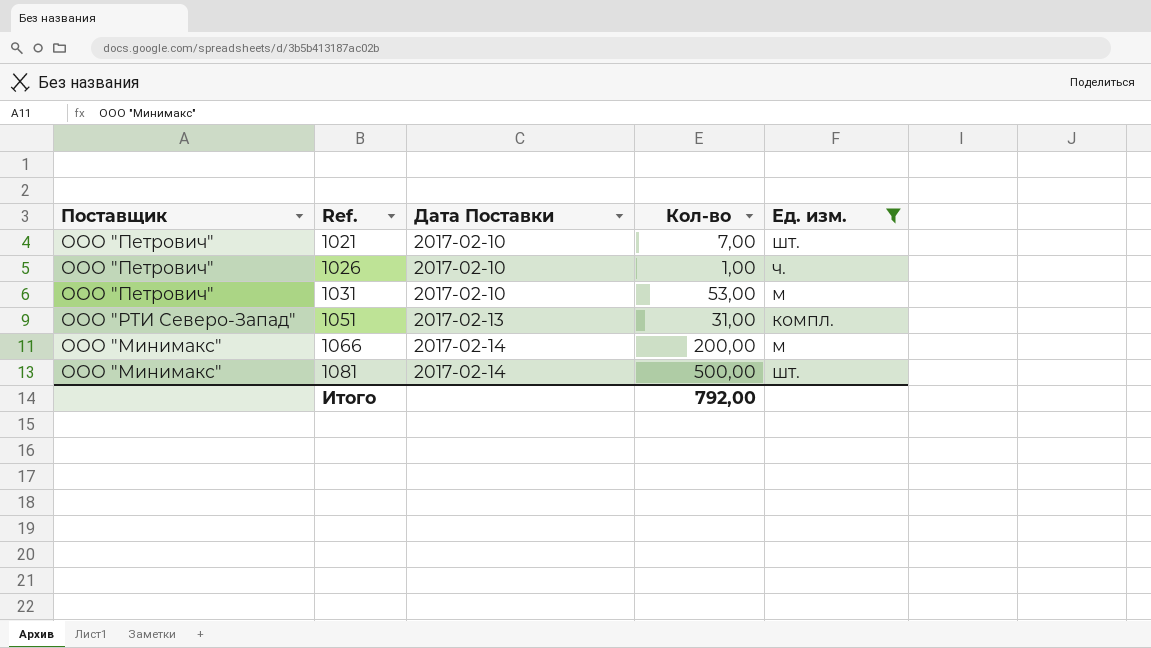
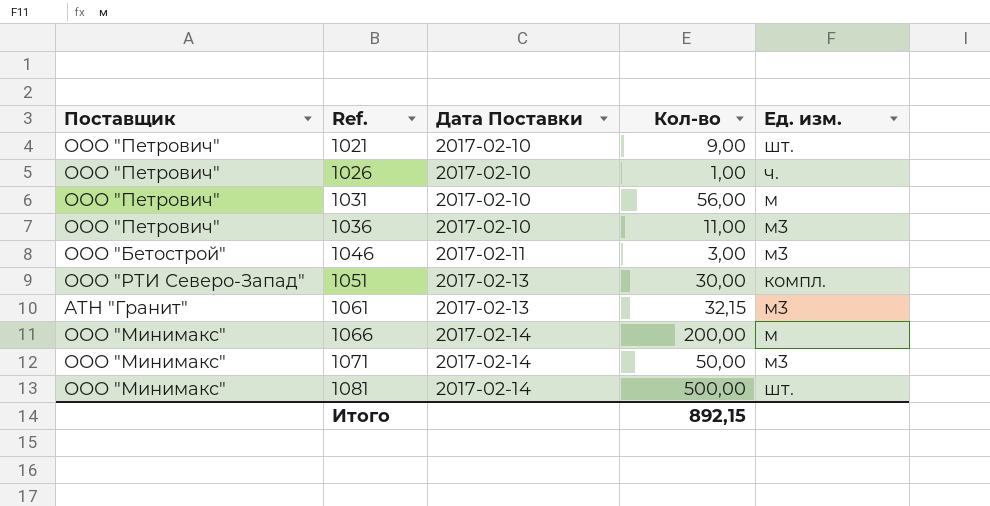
filter: Ед. изм. != м3 -> none
1021 | Кол-во: 7,00 -> 9,00
1031 | Кол-во: 53,00 -> 56,00
1051 | Кол-во: 31,00 -> 30,00
Итого | Кол-во: 792,00 -> 892,15

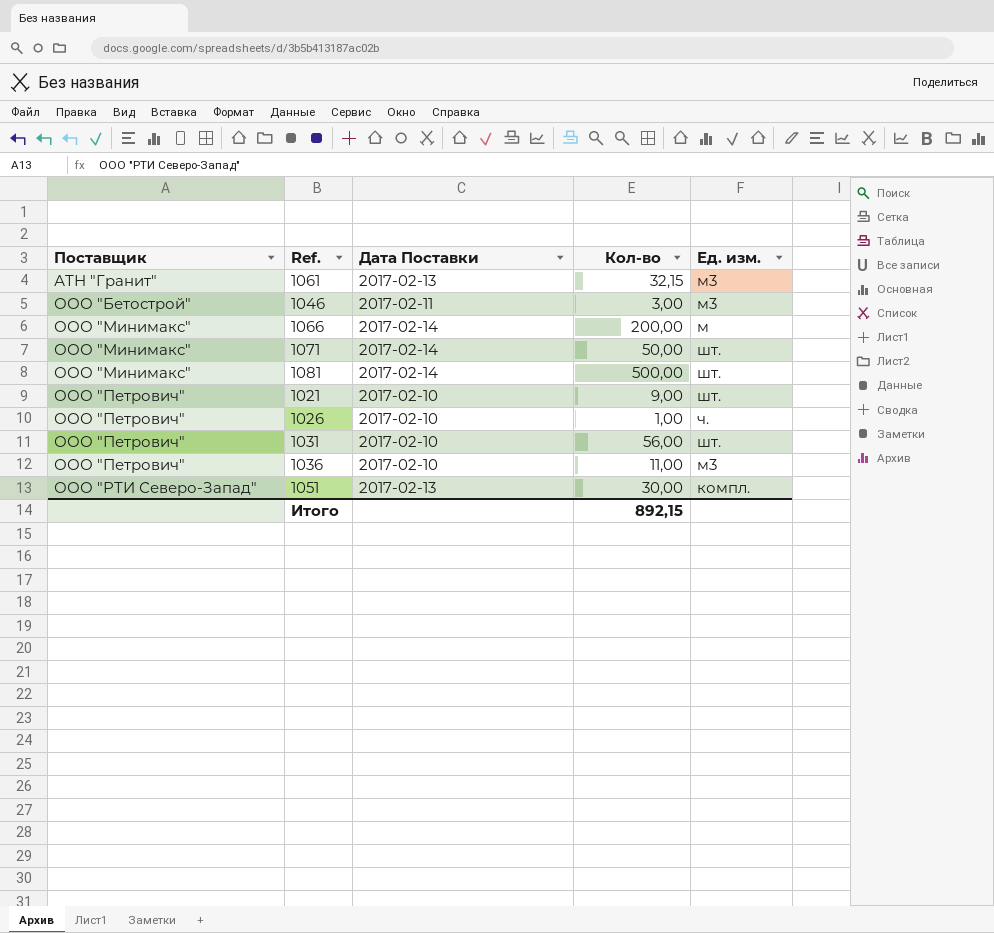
row order: Ref. ascending -> Поставщик ascending
1071 | Ед. изм.: м3 -> шт.
1031 | Ед. изм.: м -> шт.

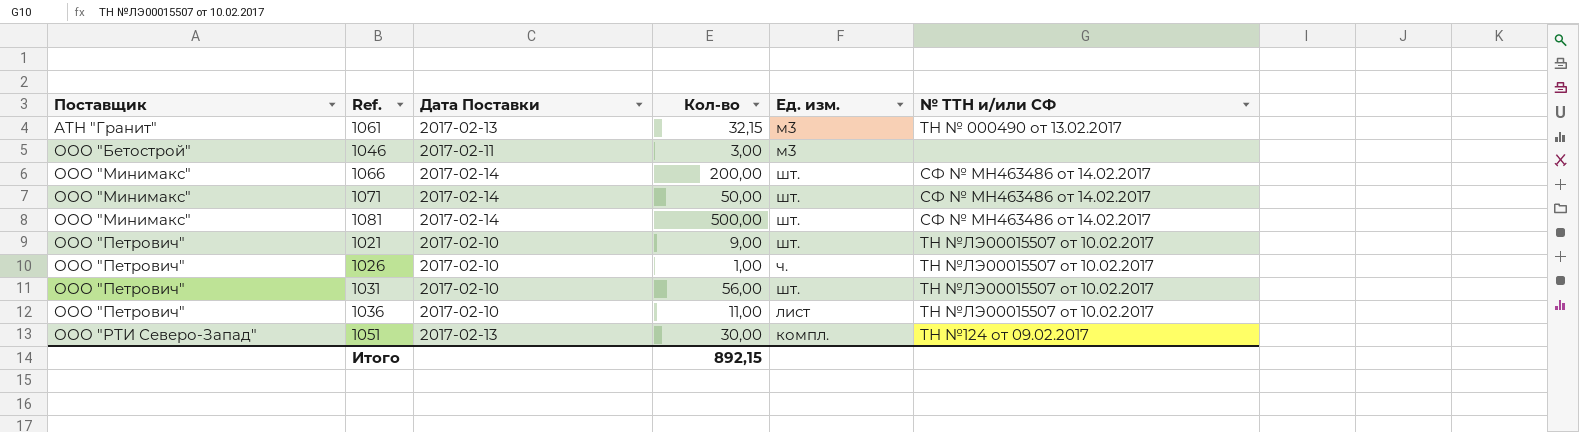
column № ТТН и/или СФ | position: none -> 6
1066 | Ед. изм.: м -> шт.
1036 | Ед. изм.: м3 -> лист

